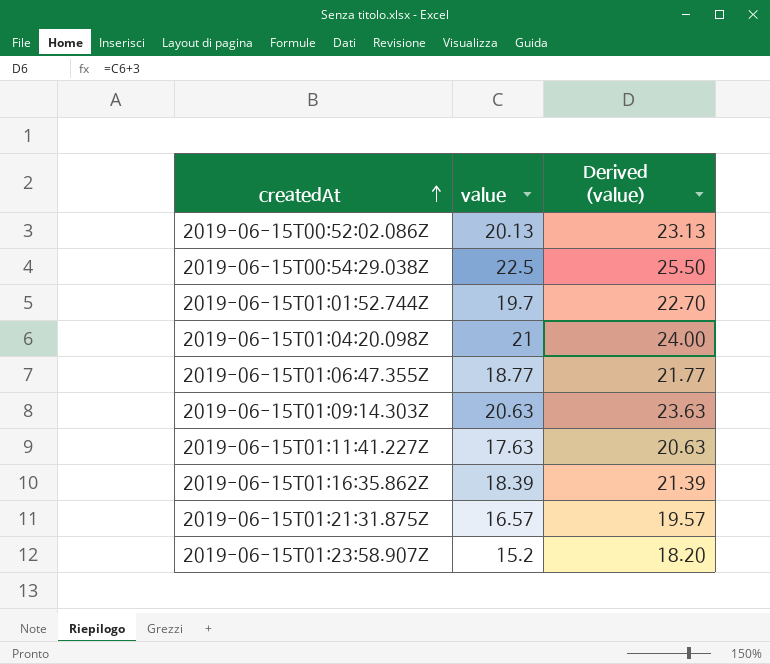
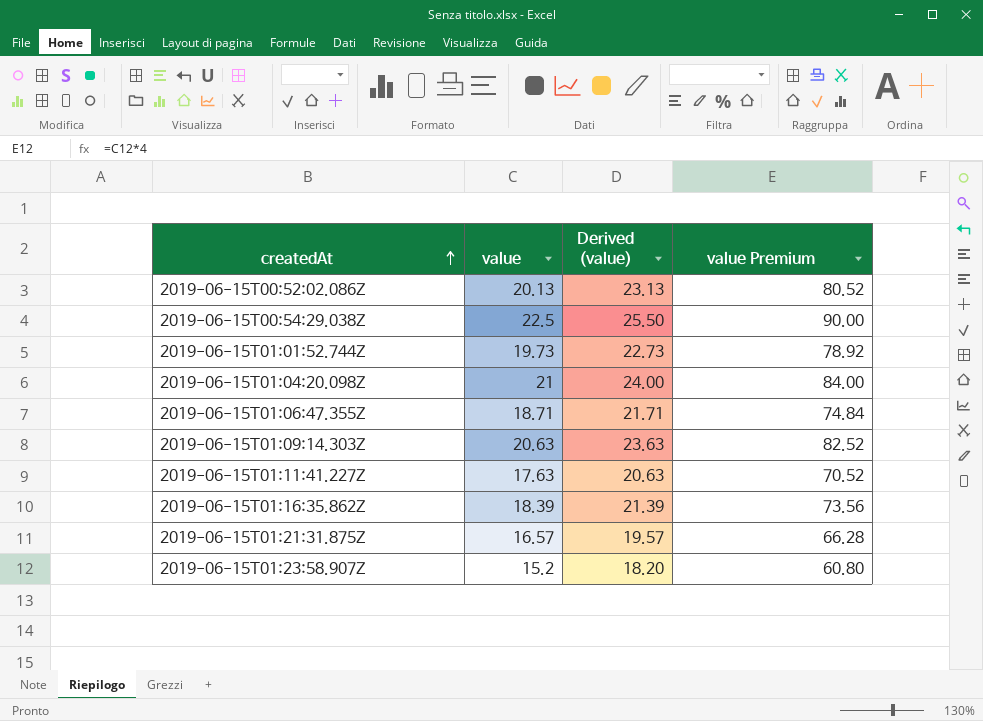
column value Premium | formula: none -> [value] * 4
2019-06-15T01:01:52.744Z | value: 19.7 -> 19.73
2019-06-15T01:01:52.744Z | Derived (value): 22.70 -> 22.73
2019-06-15T01:06:47.355Z | value: 18.77 -> 18.71
2019-06-15T01:06:47.355Z | Derived (value): 21.77 -> 21.71

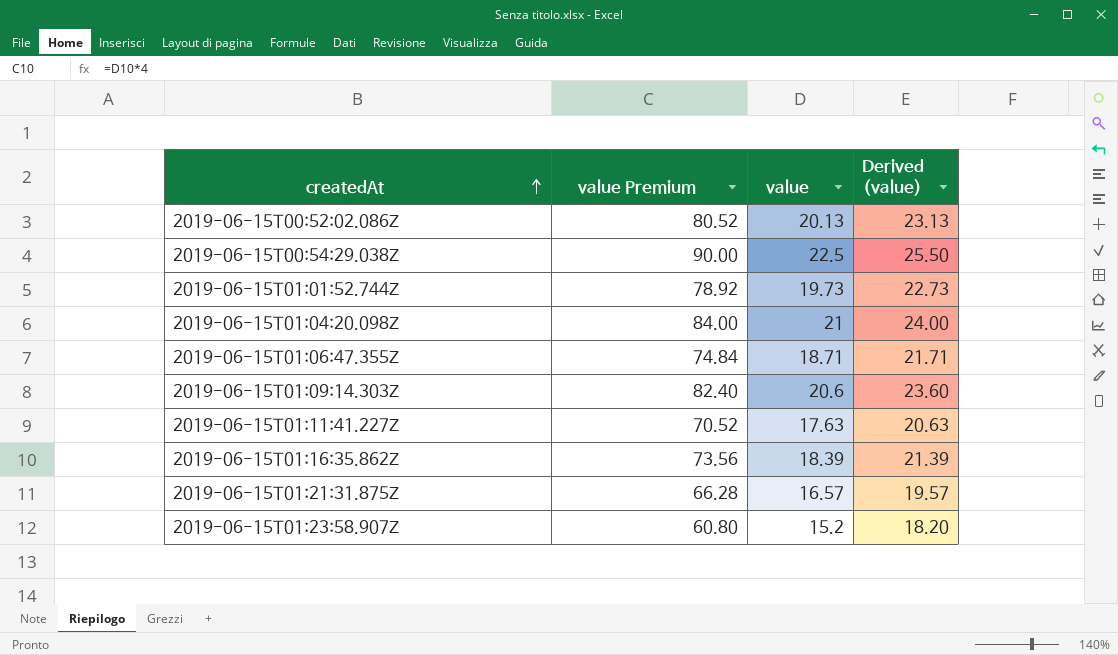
column value Premium | position: 4 -> 2
2019-06-15T01:09:14.303Z | value Premium: 82.52 -> 82.40
2019-06-15T01:09:14.303Z | value: 20.63 -> 20.6
2019-06-15T01:09:14.303Z | Derived (value): 23.63 -> 23.60

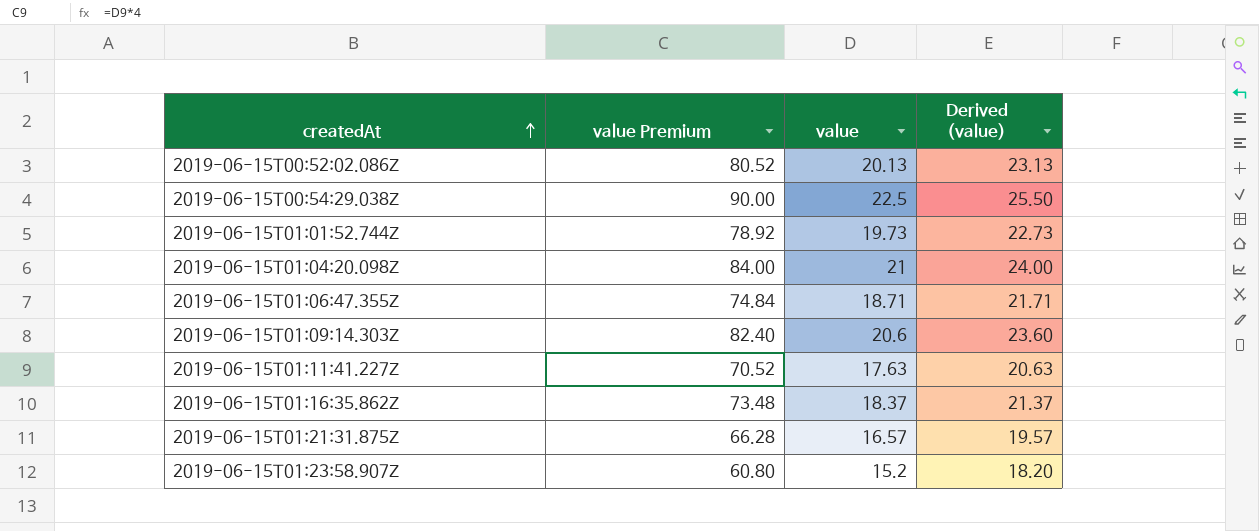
2019-06-15T01:16:35.862Z | value Premium: 73.56 -> 73.48
2019-06-15T01:16:35.862Z | value: 18.39 -> 18.37
2019-06-15T01:16:35.862Z | Derived (value): 21.39 -> 21.37

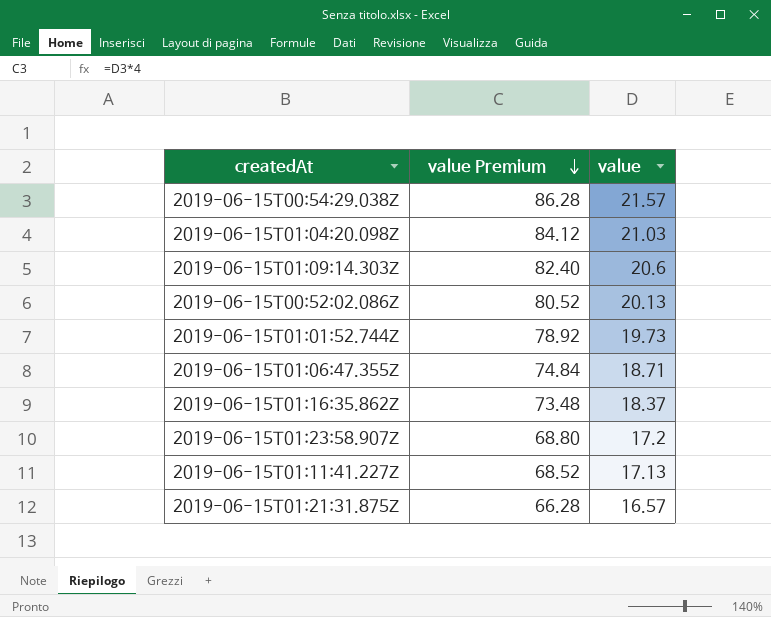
row order: createdAt ascending -> value Premium descending
column Derived (value) | formula: [value] + 3 -> none
2019-06-15T00:54:29.038Z | value Premium: 90.00 -> 86.28
2019-06-15T00:54:29.038Z | value: 22.5 -> 21.57
2019-06-15T01:04:20.098Z | value Premium: 84.00 -> 84.12
2019-06-15T01:04:20.098Z | value: 21 -> 21.03
2019-06-15T01:23:58.907Z | value Premium: 60.80 -> 68.80
2019-06-15T01:23:58.907Z | value: 15.2 -> 17.2
2019-06-15T01:11:41.227Z | value Premium: 70.52 -> 68.52
2019-06-15T01:11:41.227Z | value: 17.63 -> 17.13

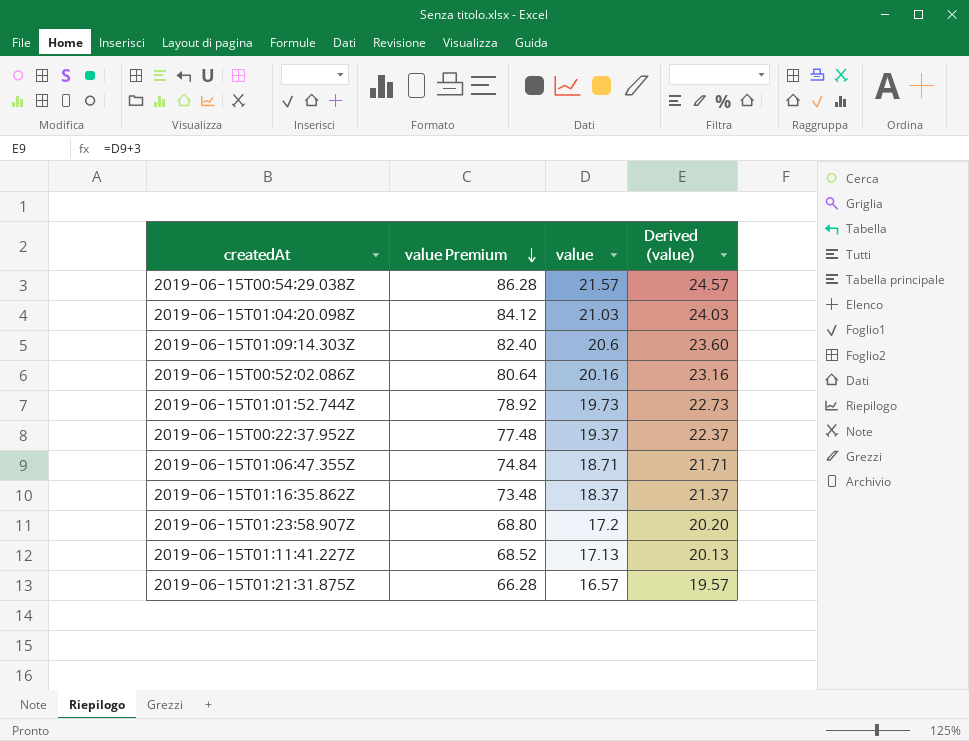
column Derived (value) | formula: none -> [value] + 3
2019-06-15T00:52:02.086Z | value Premium: 80.52 -> 80.64
2019-06-15T00:52:02.086Z | value: 20.13 -> 20.16
row 2019-06-15T00:22:37.952Z: none -> 77.48 | 19.37 | 22.37

